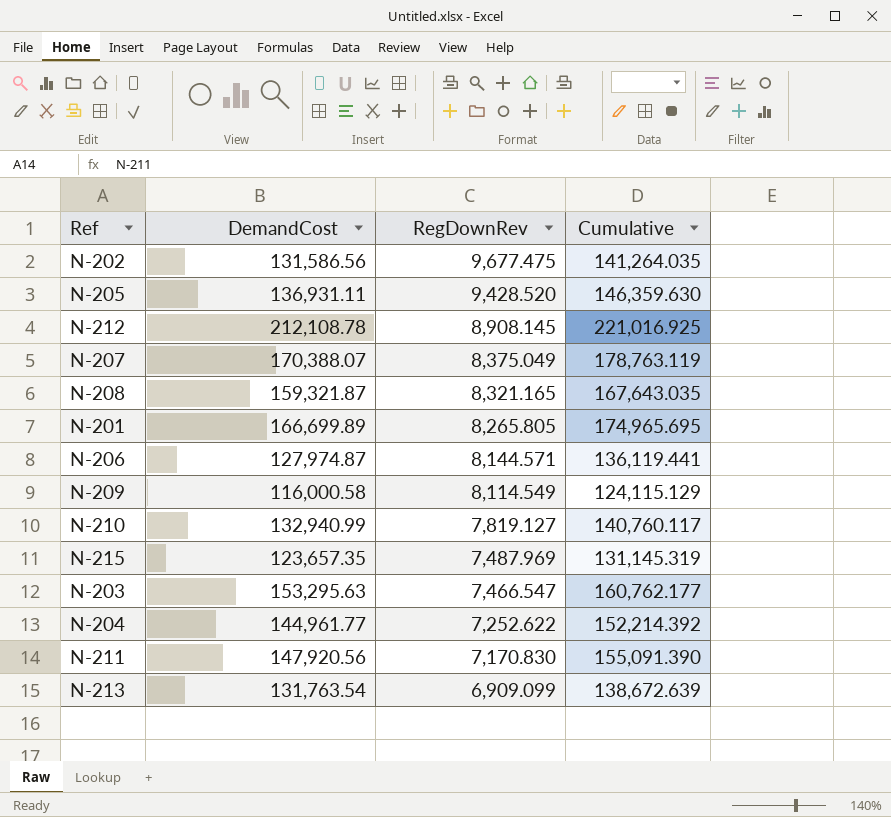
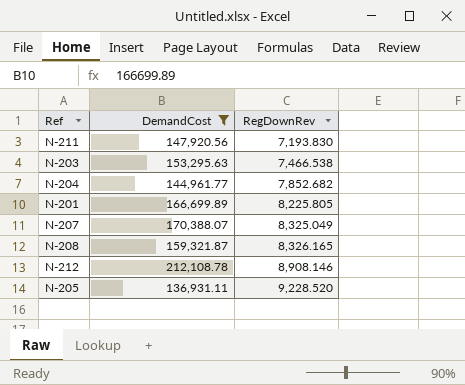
filter: none -> DemandCost >= 136,931.11
row order: RegDownRev descending -> RegDownRev ascending
column Cumulative | formula: [DemandCost] + [RegDownRev] -> none
N-211 | RegDownRev: 7,170.830 -> 7,193.830
N-203 | RegDownRev: 7,466.547 -> 7,466.538
N-204 | RegDownRev: 7,252.622 -> 7,852.682
N-201 | RegDownRev: 8,265.805 -> 8,225.805
N-207 | RegDownRev: 8,375.049 -> 8,325.049
N-208 | RegDownRev: 8,321.165 -> 8,326.165
N-212 | RegDownRev: 8,908.145 -> 8,908.146
N-205 | RegDownRev: 9,428.520 -> 9,228.520

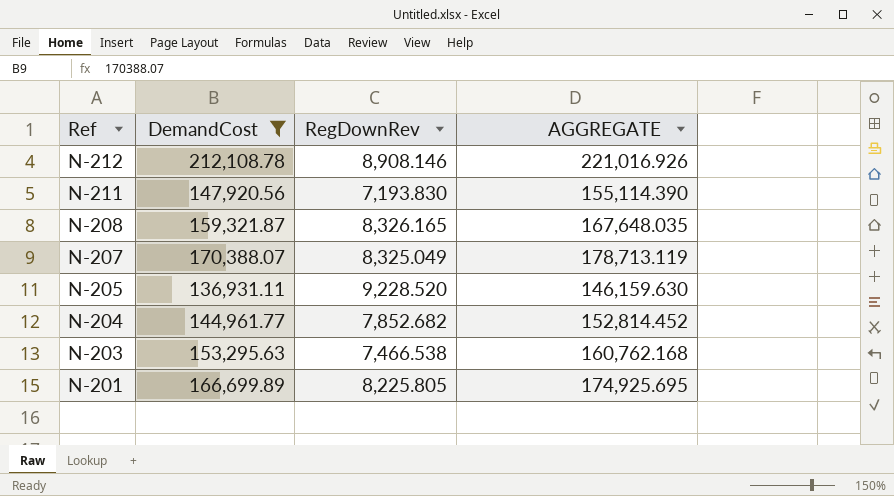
row order: RegDownRev ascending -> Ref descending
column AGGREGATE | formula: none -> [DemandCost] + [RegDownRev]

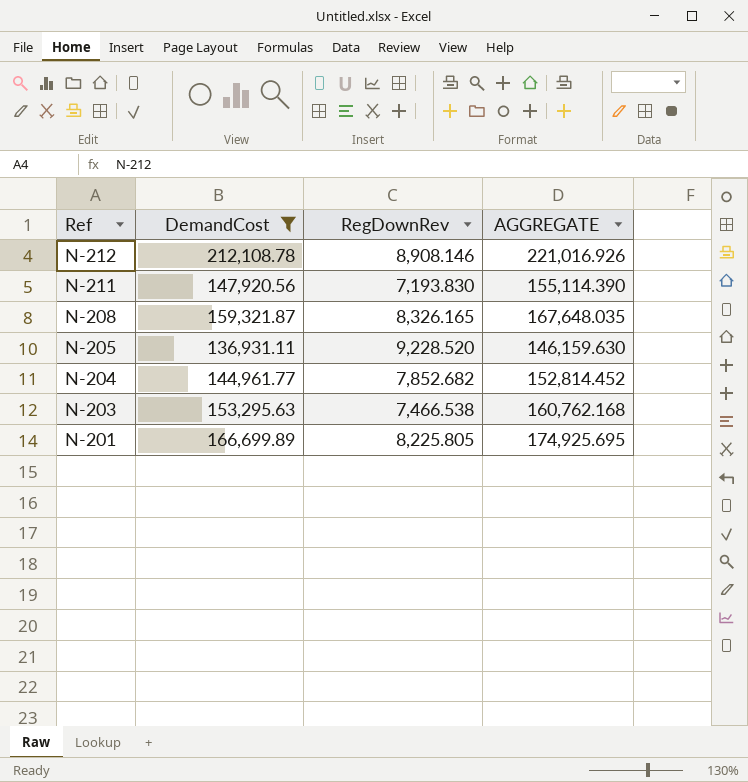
row N-207: 170,388.07 | 8,325.049 | 178,713.119 -> none

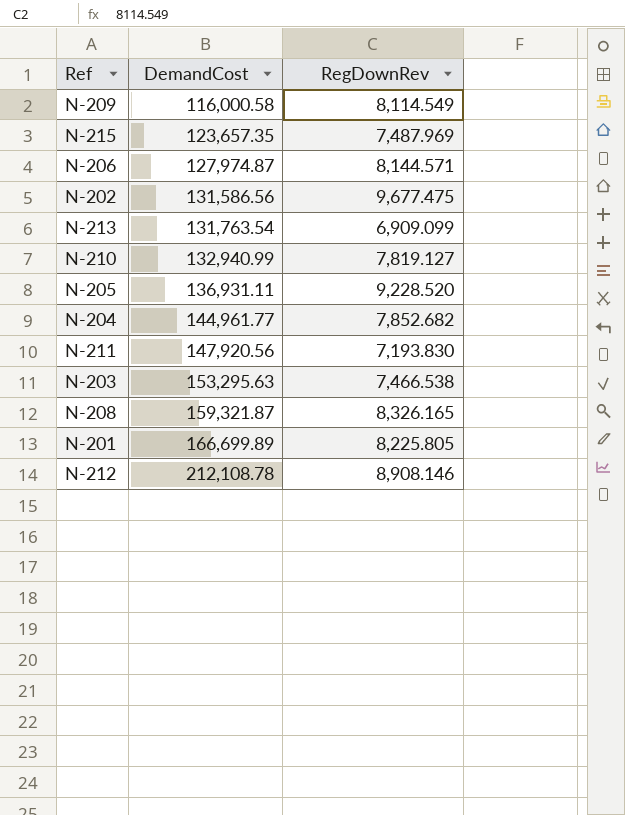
filter: DemandCost >= 136,931.11 -> none
row order: Ref descending -> DemandCost ascending
column AGGREGATE | formula: [DemandCost] + [RegDownRev] -> none

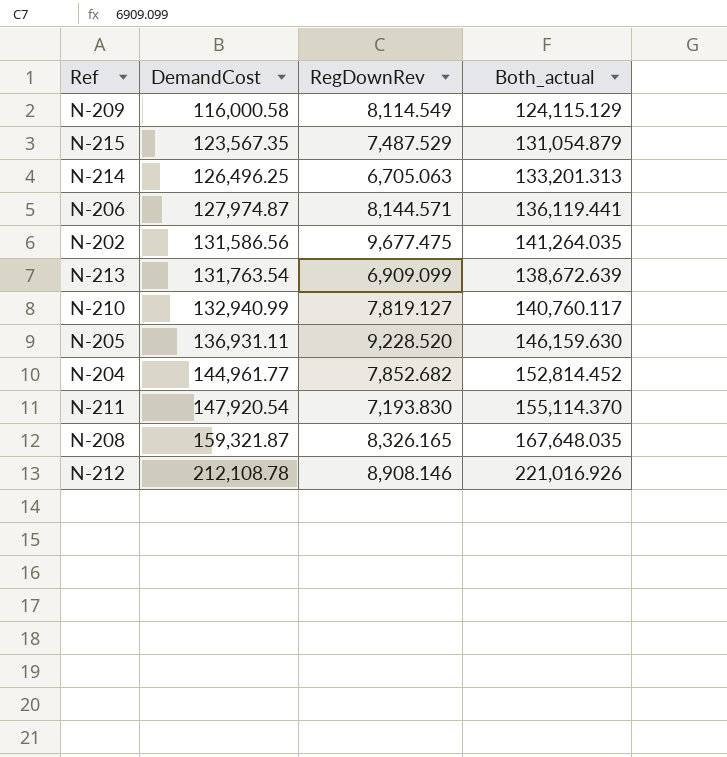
column Both_actual | formula: none -> [DemandCost] + [RegDownRev]
row N-203: 153,295.63 | 7,466.538 -> none
row N-201: 166,699.89 | 8,225.805 -> none
N-215 | DemandCost: 123,657.35 -> 123,567.35
N-215 | RegDownRev: 7,487.969 -> 7,487.529
row N-214: none -> 126,496.25 | 6,705.063 | 133,201.313
N-211 | DemandCost: 147,920.56 -> 147,920.54

